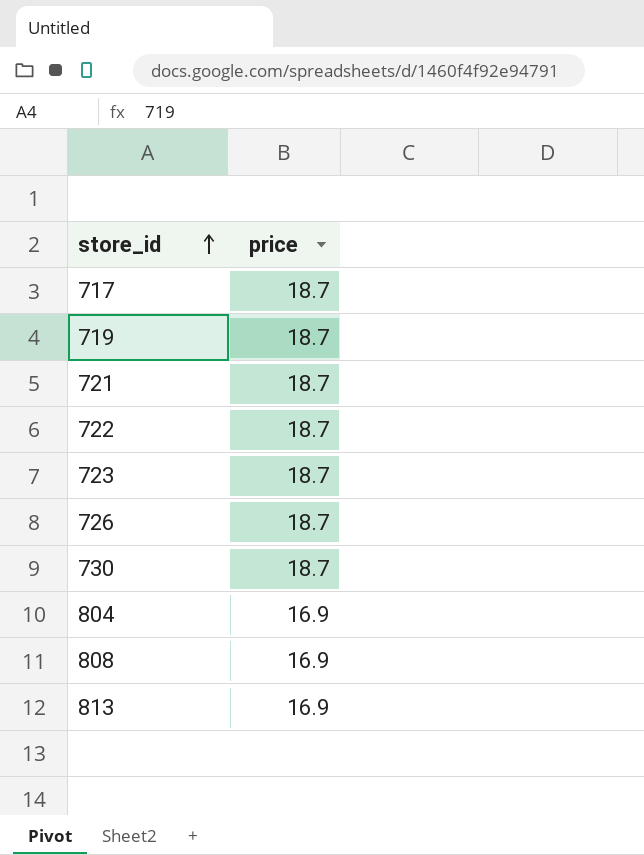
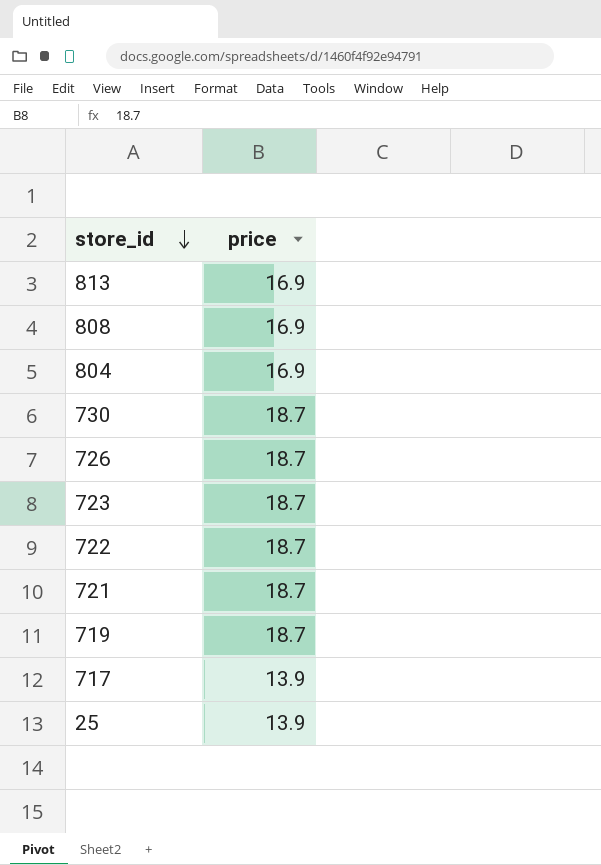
row order: store_id ascending -> store_id descending
717 | price: 18.7 -> 13.9
row 25: none -> 13.9

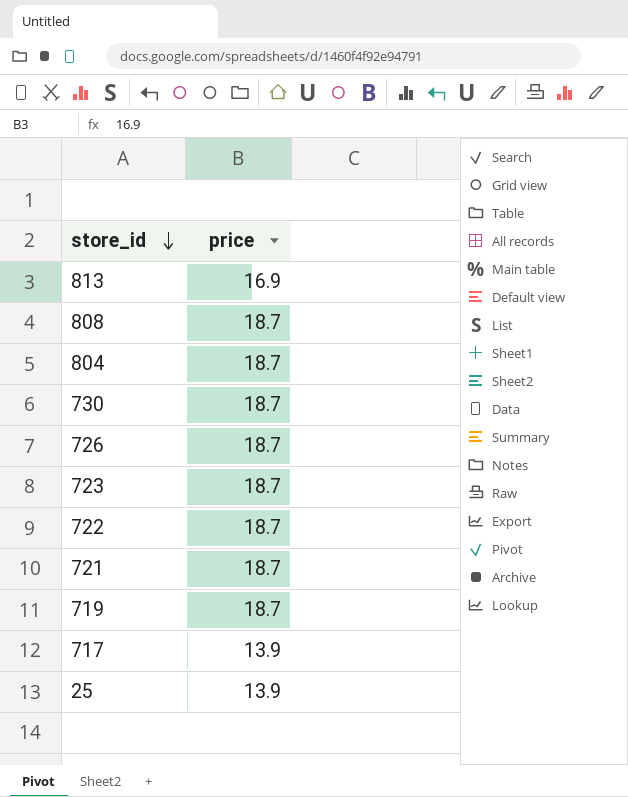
808 | price: 16.9 -> 18.7
804 | price: 16.9 -> 18.7

